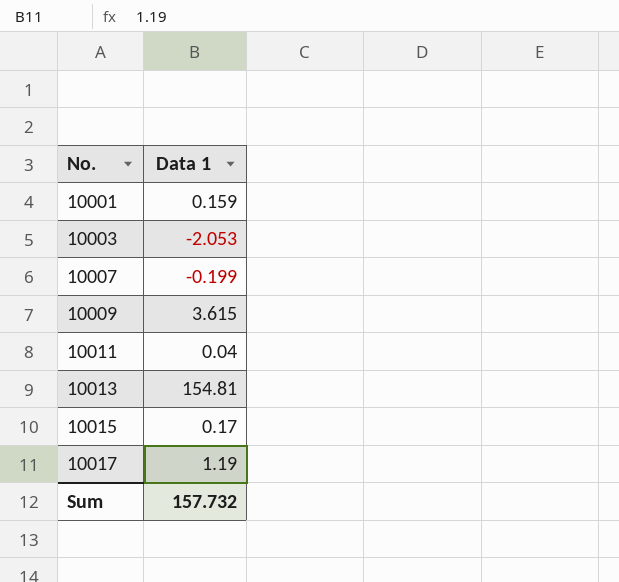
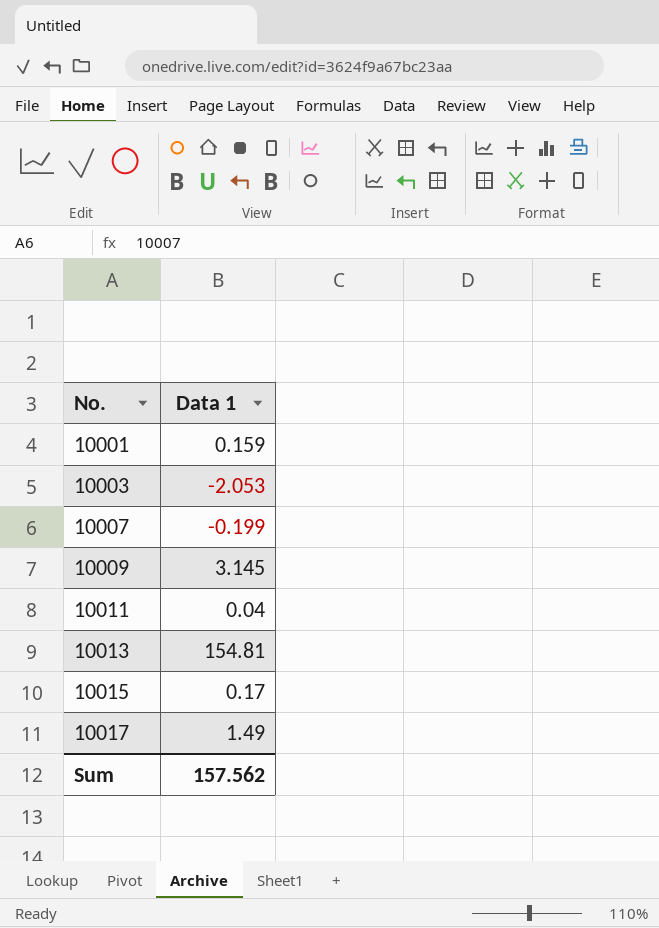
10009 | Data 1: 3.615 -> 3.145
10017 | Data 1: 1.19 -> 1.49
Sum | Data 1: 157.732 -> 157.562

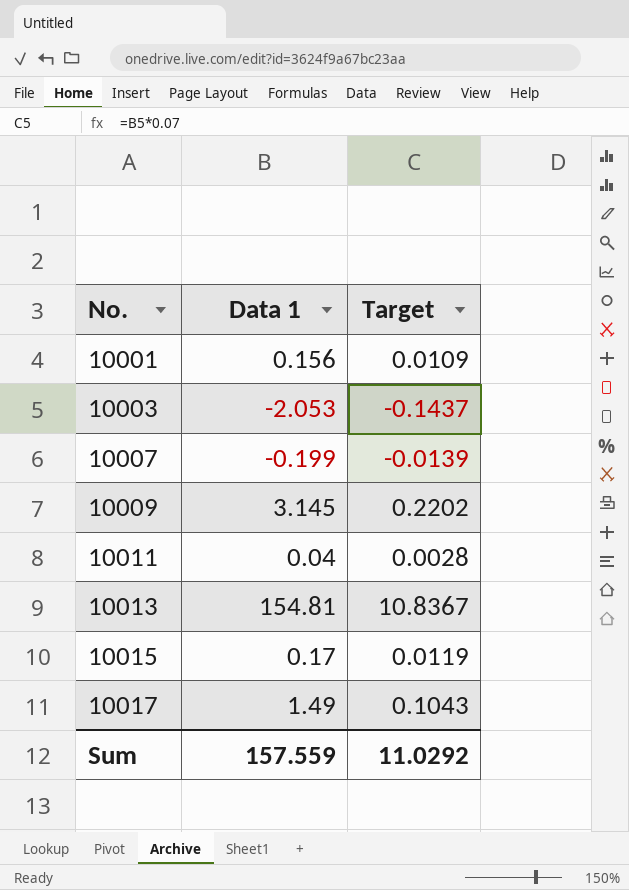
column Target | formula: none -> [Data 1] * 0.07
10001 | Data 1: 0.159 -> 0.156
Sum | Data 1: 157.562 -> 157.559

